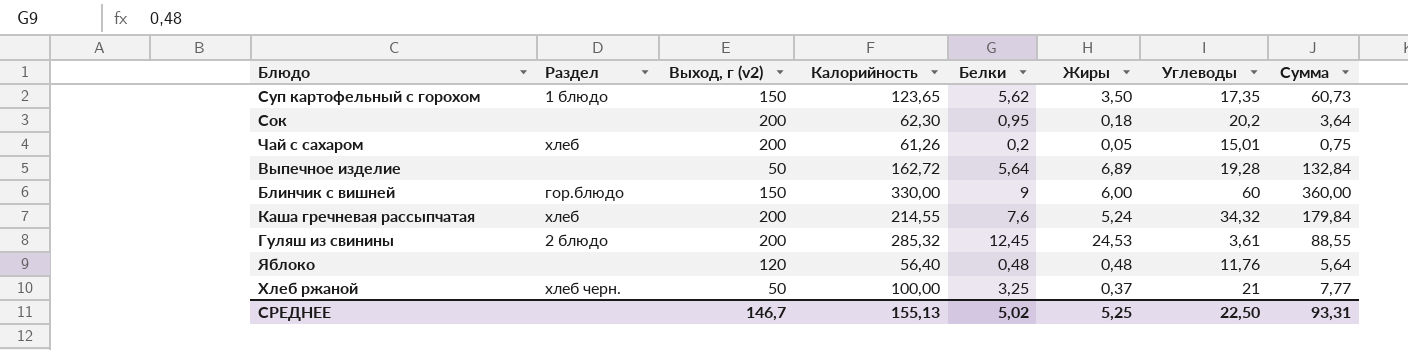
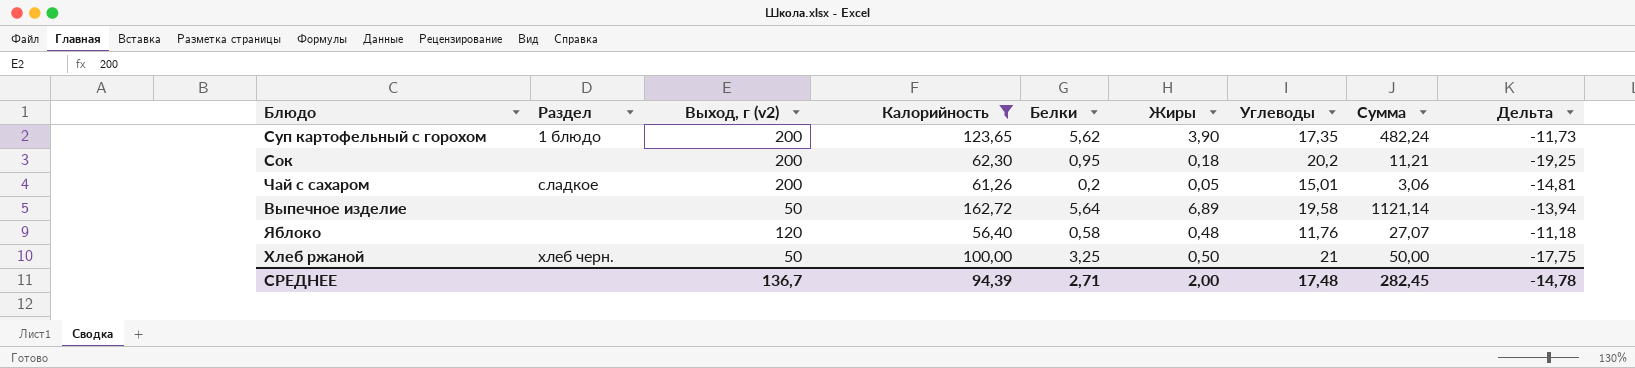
filter: none -> Калорийность <= 162,72
column Сумма | formula: [Жиры] * [Углеводы] -> [Калорийность] * [Жиры]
column Дельта | formula: none -> [Белки] - [Углеводы]
Суп картофельный с горохом | Выход, г (v2): 150 -> 200
Суп картофельный с горохом | Жиры: 3,50 -> 3,90
Чай с сахаром | Раздел: хлеб -> сладкое
Выпечное изделие | Углеводы: 19,28 -> 19,58
Яблоко | Белки: 0,48 -> 0,58
Хлеб ржаной | Жиры: 0,37 -> 0,50
СРЕДНЕЕ | Выход, г (v2): 146,7 -> 136,7
СРЕДНЕЕ | Калорийность: 155,13 -> 94,39
СРЕДНЕЕ | Белки: 5,02 -> 2,71
СРЕДНЕЕ | Жиры: 5,25 -> 2,00
СРЕДНЕЕ | Углеводы: 22,50 -> 17,48
СРЕДНЕЕ | Сумма: 93,31 -> 282,45

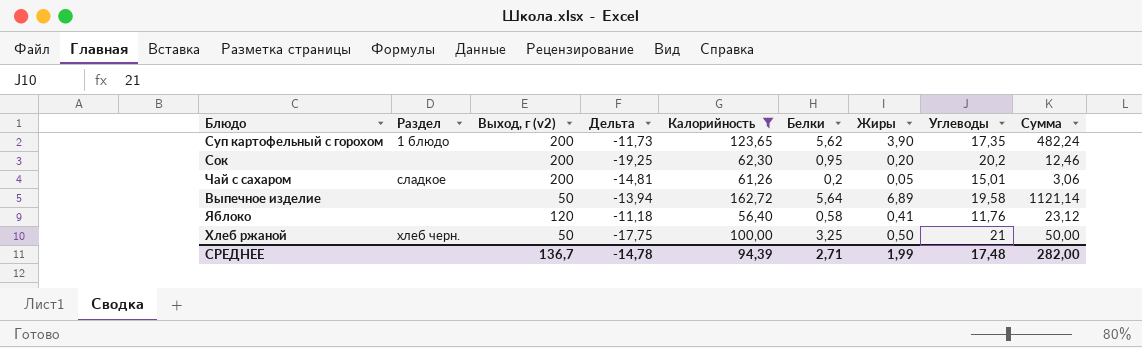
column Дельта | position: 9 -> 4
Сок | Жиры: 0,18 -> 0,20
Сок | Сумма: 11,21 -> 12,46
Яблоко | Жиры: 0,48 -> 0,41
Яблоко | Сумма: 27,07 -> 23,12
СРЕДНЕЕ | Жиры: 2,00 -> 1,99
СРЕДНЕЕ | Сумма: 282,45 -> 282,00

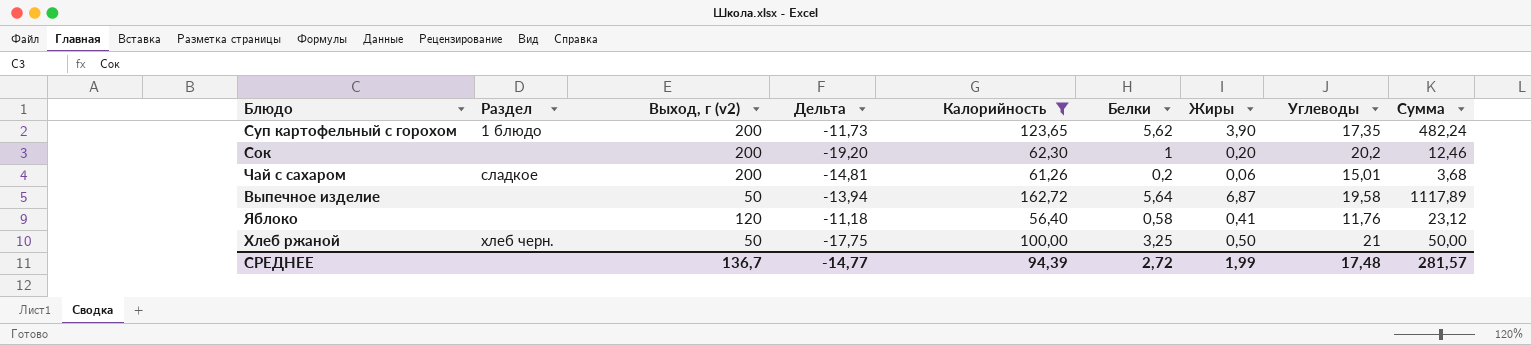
Сок | Дельта: -19,25 -> -19,20
Сок | Белки: 0,95 -> 1
Чай с сахаром | Жиры: 0,05 -> 0,06
Чай с сахаром | Сумма: 3,06 -> 3,68
Выпечное изделие | Жиры: 6,89 -> 6,87
Выпечное изделие | Сумма: 1121,14 -> 1117,89
СРЕДНЕЕ | Дельта: -14,78 -> -14,77
СРЕДНЕЕ | Белки: 2,71 -> 2,72
СРЕДНЕЕ | Сумма: 282,00 -> 281,57

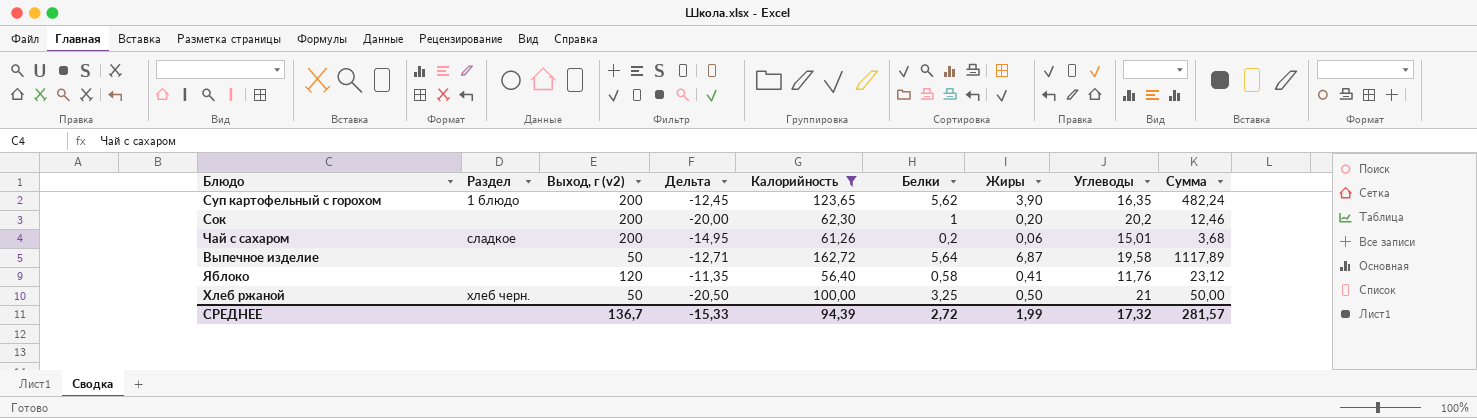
column Дельта | formula: [Белки] - [Углеводы] -> [Жиры] - [Углеводы]
Суп картофельный с горохом | Углеводы: 17,35 -> 16,35
СРЕДНЕЕ | Дельта: -14,77 -> -15,33
СРЕДНЕЕ | Углеводы: 17,48 -> 17,32

